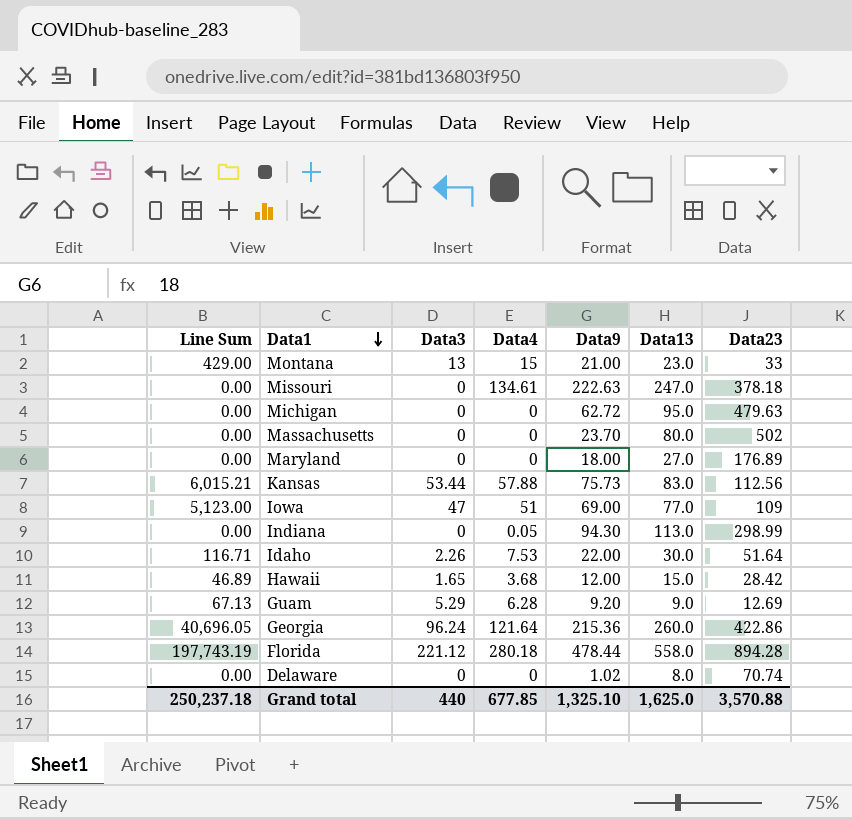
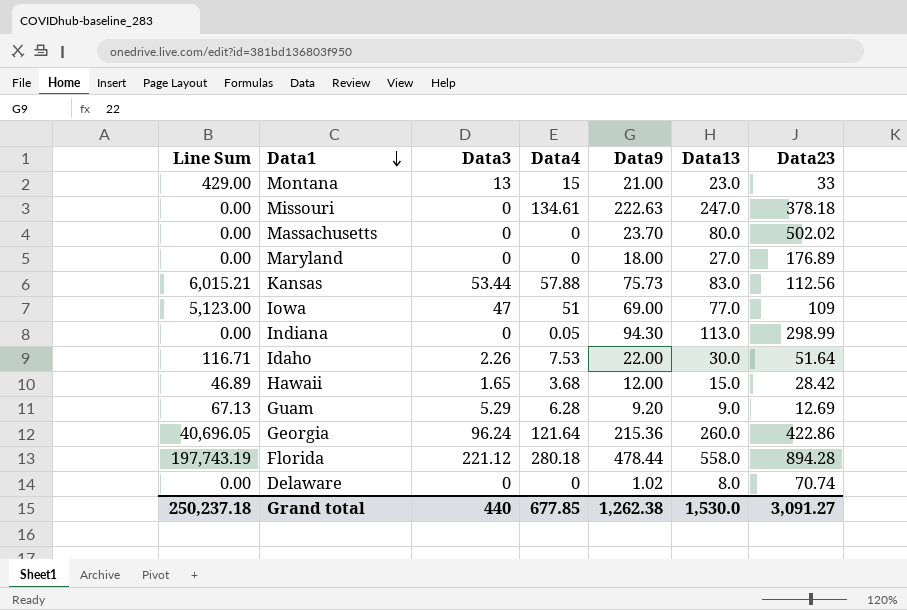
row Michigan: 0.00 | 0 | 0 | 62.72 | 95.0 | 479.63 -> none
Massachusetts | Data23: 502 -> 502.02
Grand total | Data9: 1,325.10 -> 1,262.38
Grand total | Data13: 1,625.0 -> 1,530.0
Grand total | Data23: 3,570.88 -> 3,091.27

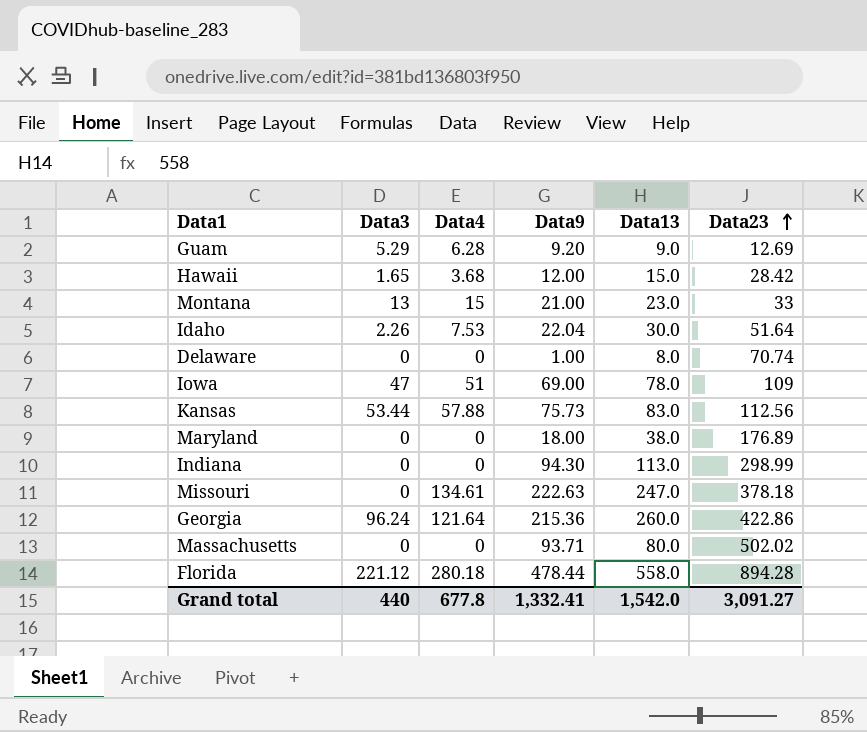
row order: Data1 descending -> Data23 ascending
column Line Sum | formula: [Data3] * [Data23] -> none
Idaho | Data9: 22.00 -> 22.04
Delaware | Data9: 1.02 -> 1.00
Iowa | Data13: 77.0 -> 78.0
Maryland | Data13: 27.0 -> 38.0
Indiana | Data4: 0.05 -> 0
Massachusetts | Data9: 23.70 -> 93.71
Grand total | Data4: 677.85 -> 677.8
Grand total | Data9: 1,262.38 -> 1,332.41
Grand total | Data13: 1,530.0 -> 1,542.0

